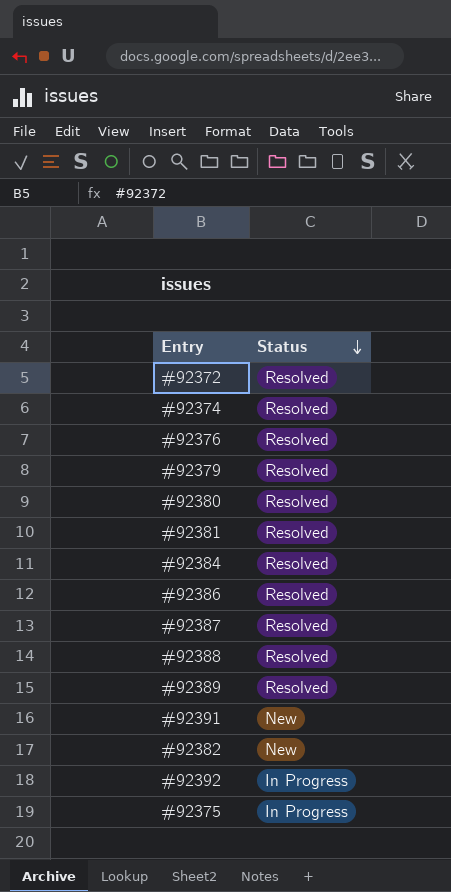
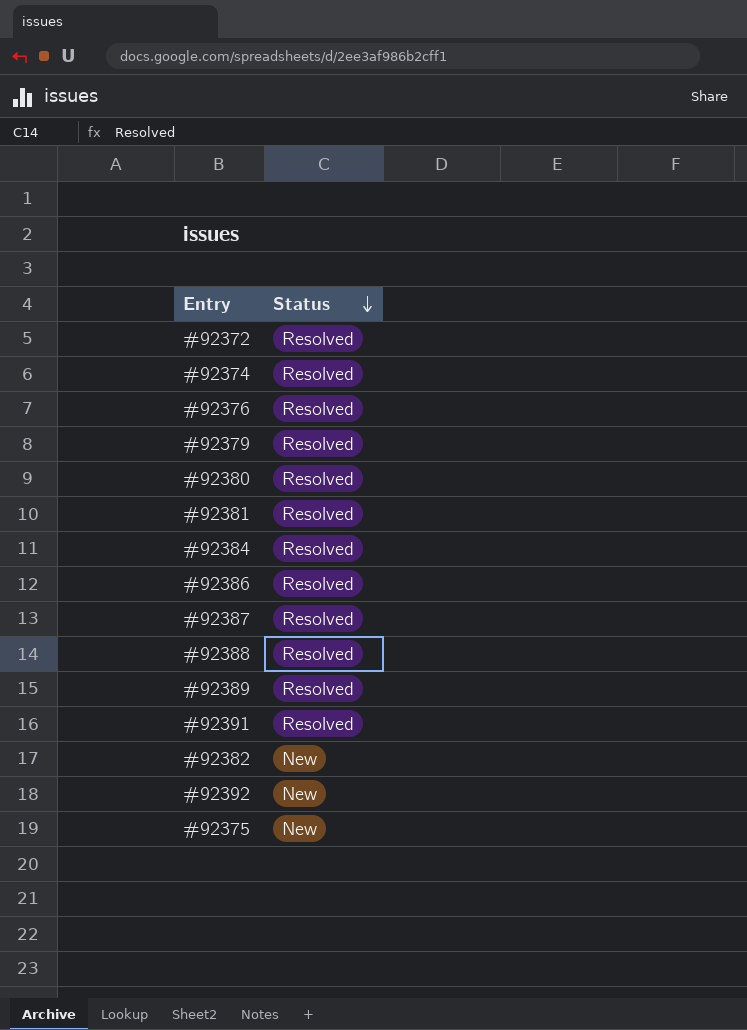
#92391 | Status: New -> Resolved
#92392 | Status: In Progress -> New
#92375 | Status: In Progress -> New

